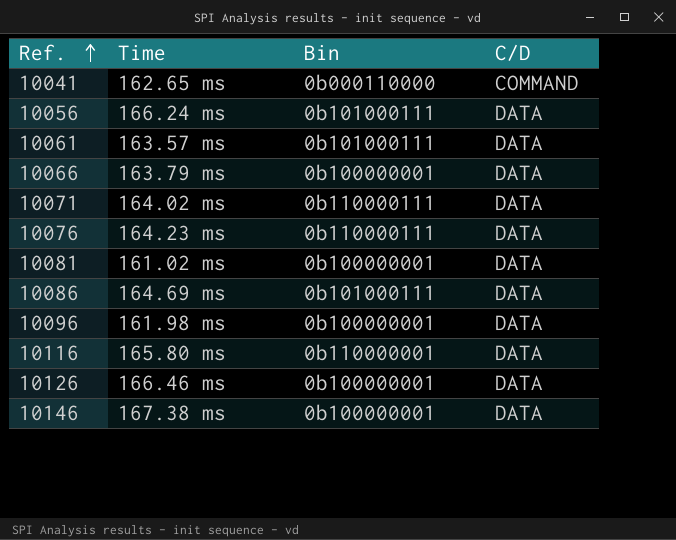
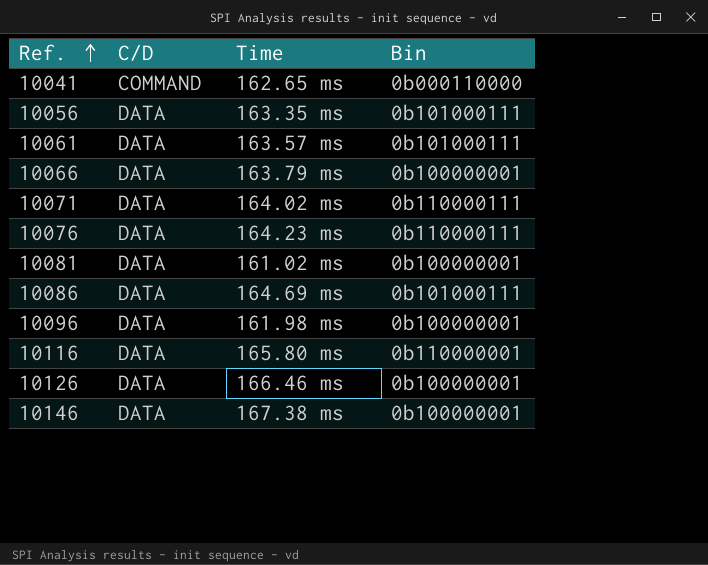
column C/D | position: 4 -> 2
10056 | Time: 166.24 ms -> 163.35 ms

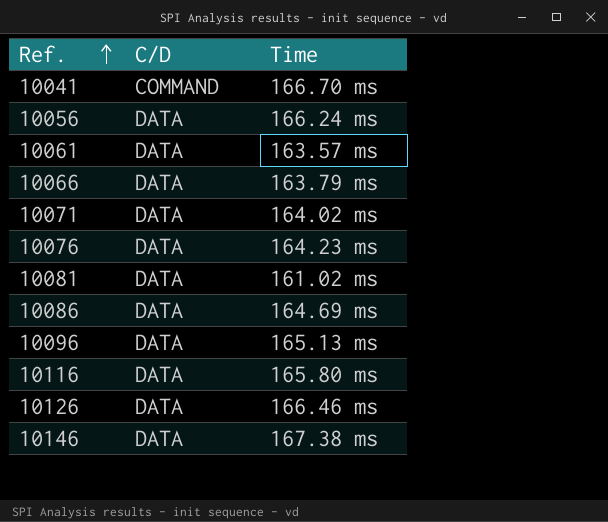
column Bin | position: 4 -> none
10041 | Time: 162.65 ms -> 166.70 ms
10056 | Time: 163.35 ms -> 166.24 ms
10096 | Time: 161.98 ms -> 165.13 ms

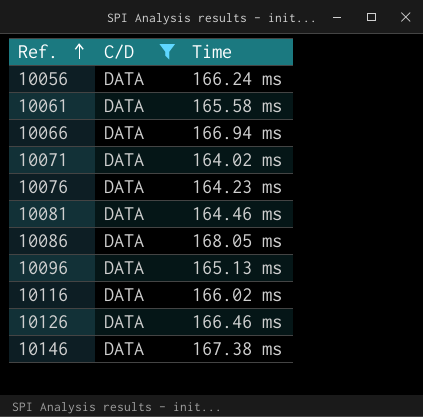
filter: none -> C/D = DATA
10061 | Time: 163.57 ms -> 165.58 ms
10066 | Time: 163.79 ms -> 166.94 ms
10081 | Time: 161.02 ms -> 164.46 ms
10086 | Time: 164.69 ms -> 168.05 ms
10116 | Time: 165.80 ms -> 166.02 ms

